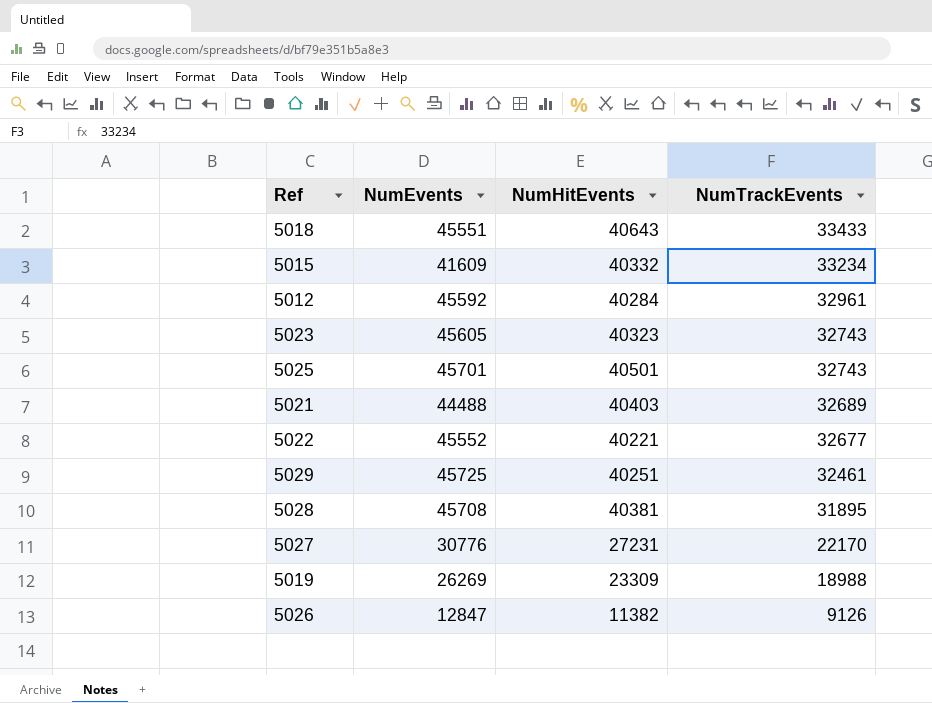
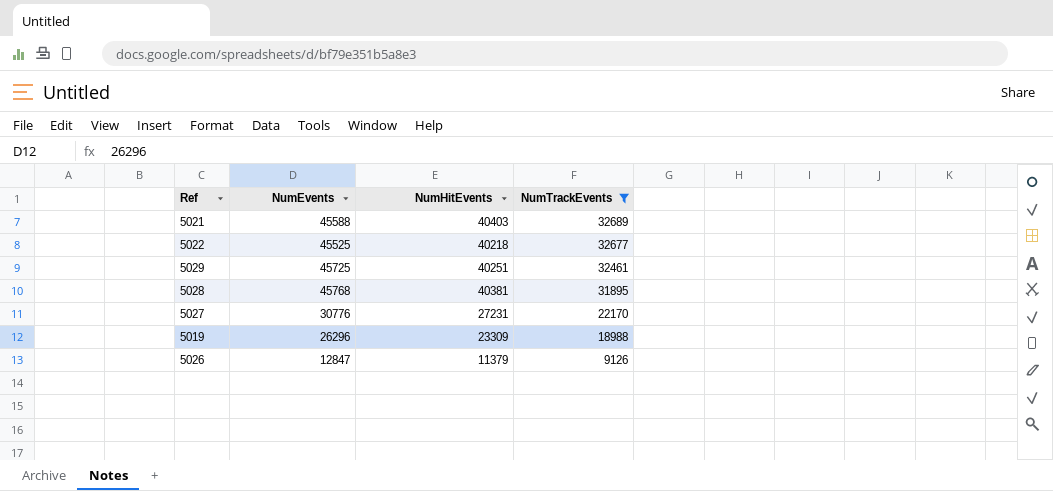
filter: none -> NumTrackEvents <= 32689
5021 | NumEvents: 44488 -> 45588
5022 | NumEvents: 45552 -> 45525
5022 | NumHitEvents: 40221 -> 40218
5028 | NumEvents: 45708 -> 45768
5019 | NumEvents: 26269 -> 26296
5026 | NumHitEvents: 11382 -> 11379

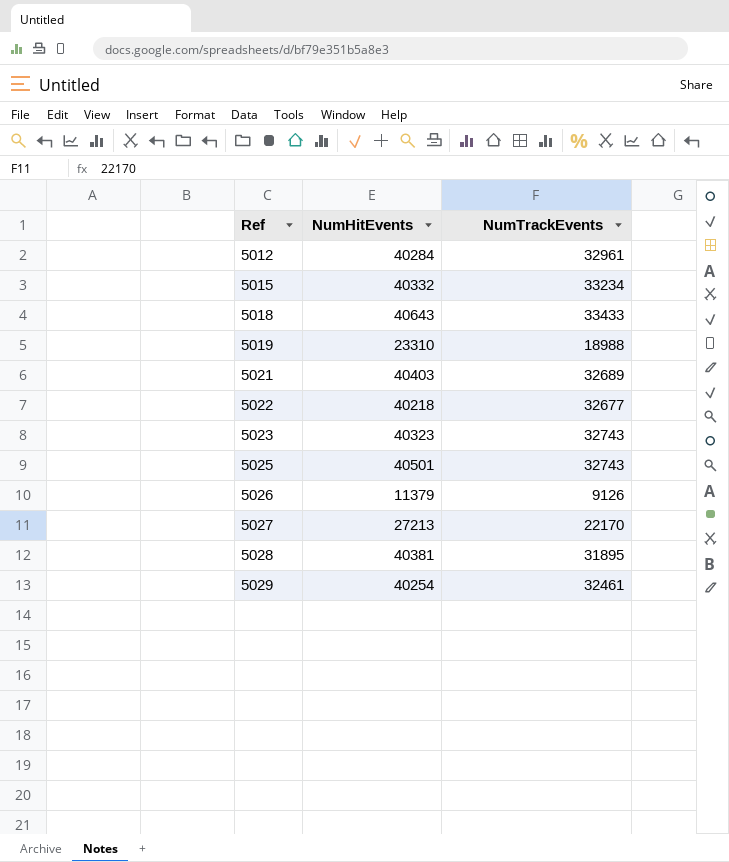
filter: NumTrackEvents <= 32689 -> none
row order: NumTrackEvents descending -> Ref ascending
column NumEvents | position: 2 -> none
5019 | NumHitEvents: 23309 -> 23310
5027 | NumHitEvents: 27231 -> 27213
5029 | NumHitEvents: 40251 -> 40254

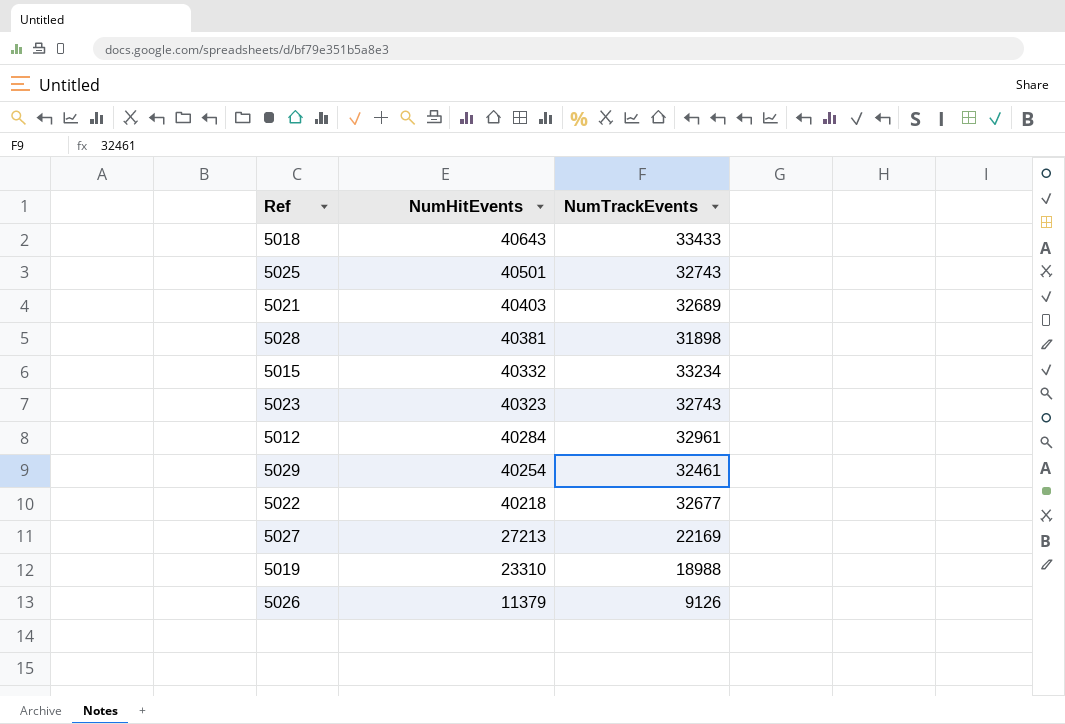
row order: Ref ascending -> NumHitEvents descending
5028 | NumTrackEvents: 31895 -> 31898
5027 | NumTrackEvents: 22170 -> 22169

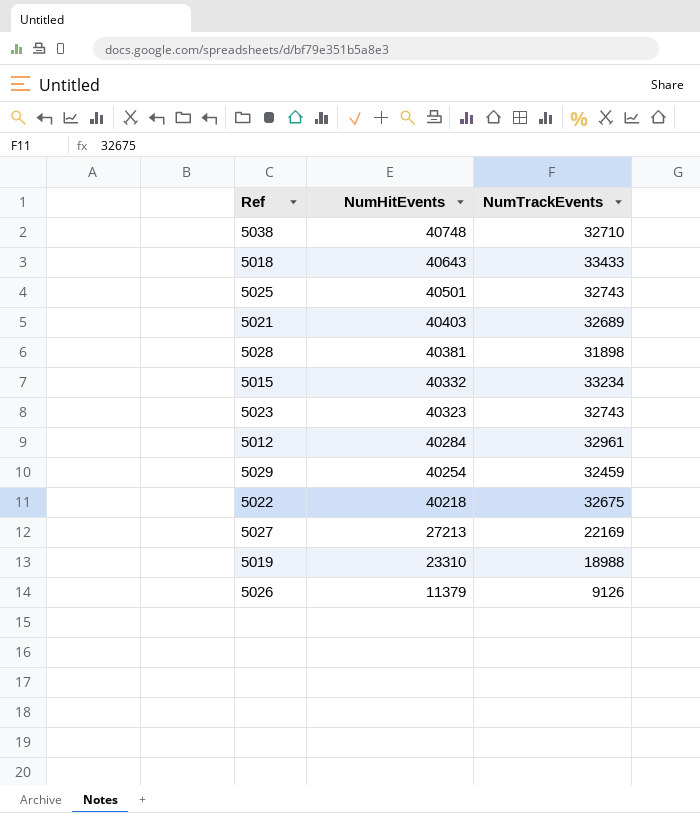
row 5038: none -> 40748 | 32710
5029 | NumTrackEvents: 32461 -> 32459
5022 | NumTrackEvents: 32677 -> 32675

